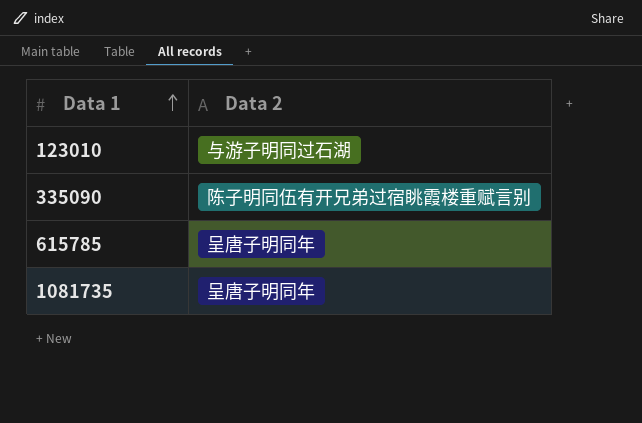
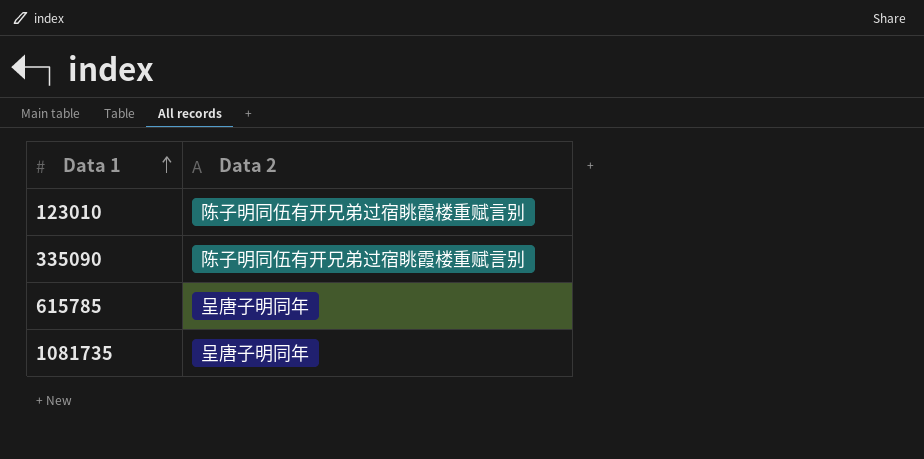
123010 | Data 2: 与游子明同过石湖 -> 陈子明同伍有开兄弟过宿眺霞楼重赋言别

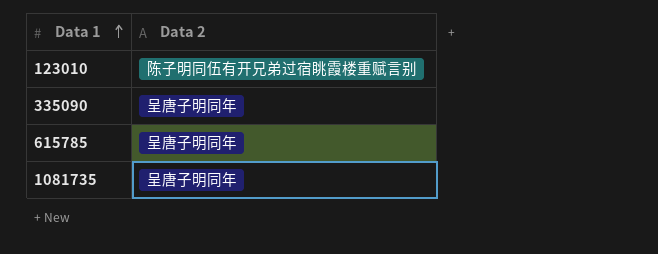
335090 | Data 2: 陈子明同伍有开兄弟过宿眺霞楼重赋言别 -> 呈唐子明同年

